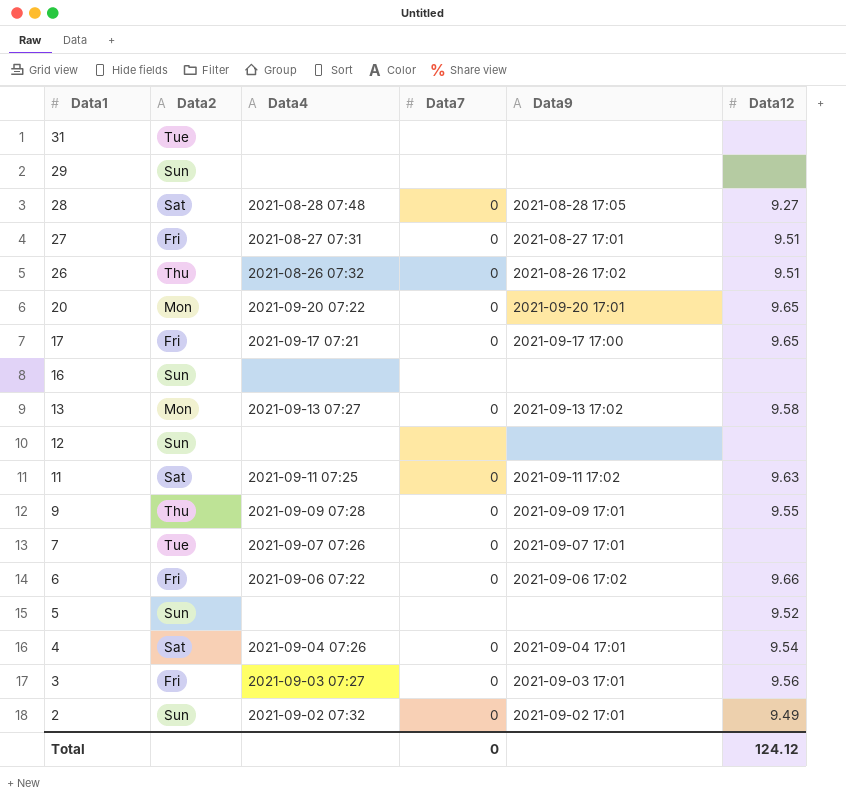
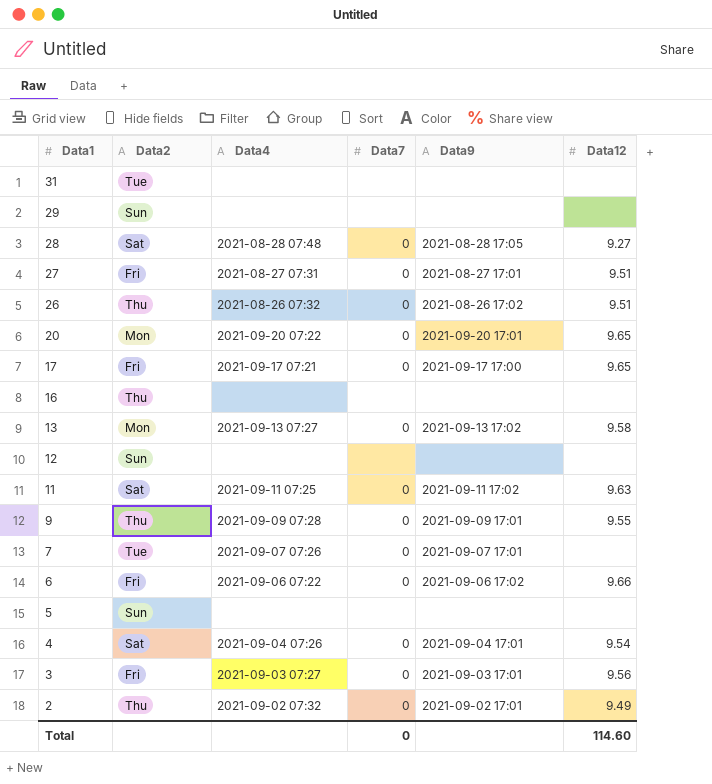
16 | Data2: Sun -> Thu
5 | Data12: 9.52 -> none
2 | Data2: Sun -> Thu
Total | Data12: 124.12 -> 114.60

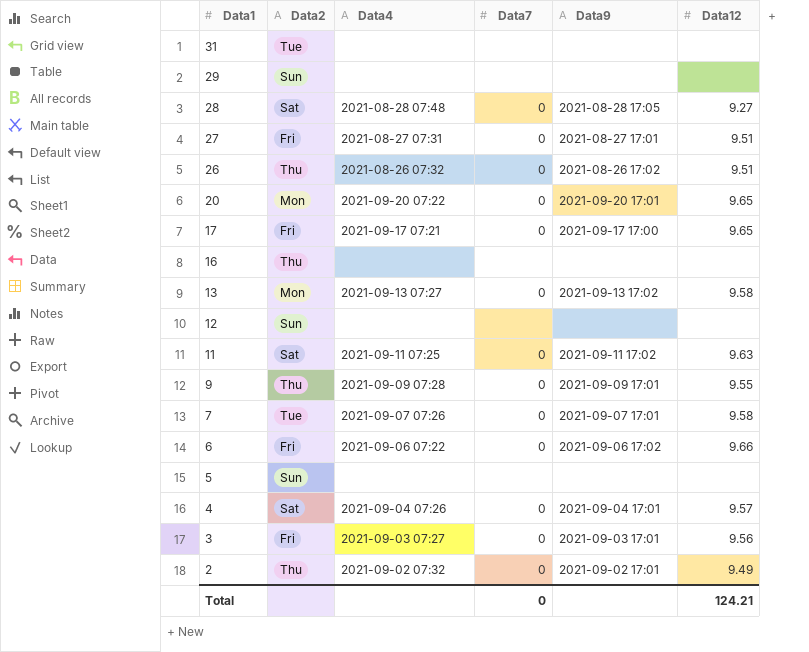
7 | Data12: none -> 9.58
4 | Data12: 9.54 -> 9.57
Total | Data12: 114.60 -> 124.21

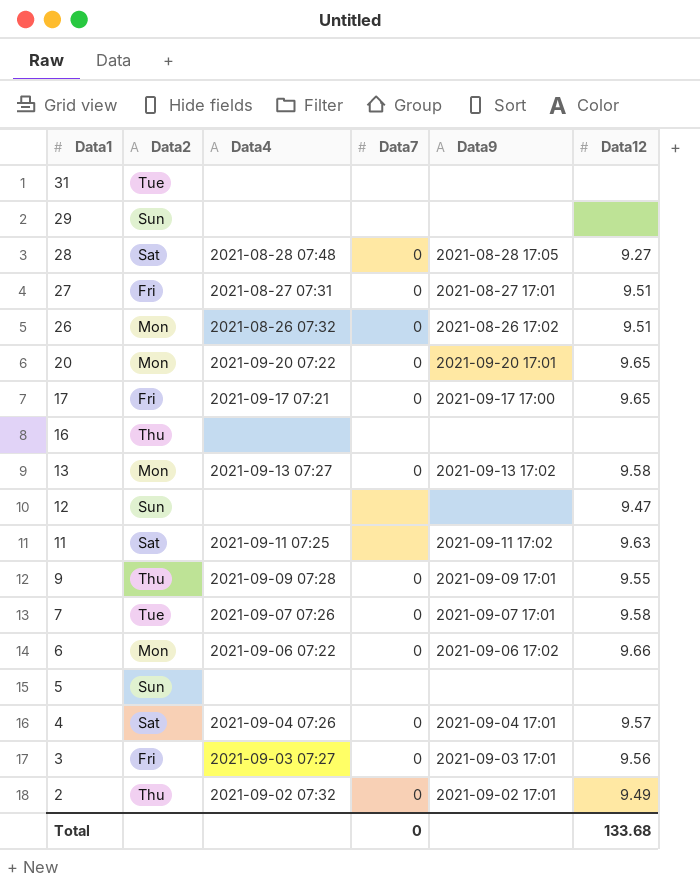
26 | Data2: Thu -> Mon
12 | Data12: none -> 9.47
11 | Data7: 0 -> none
6 | Data2: Fri -> Mon
Total | Data12: 124.21 -> 133.68

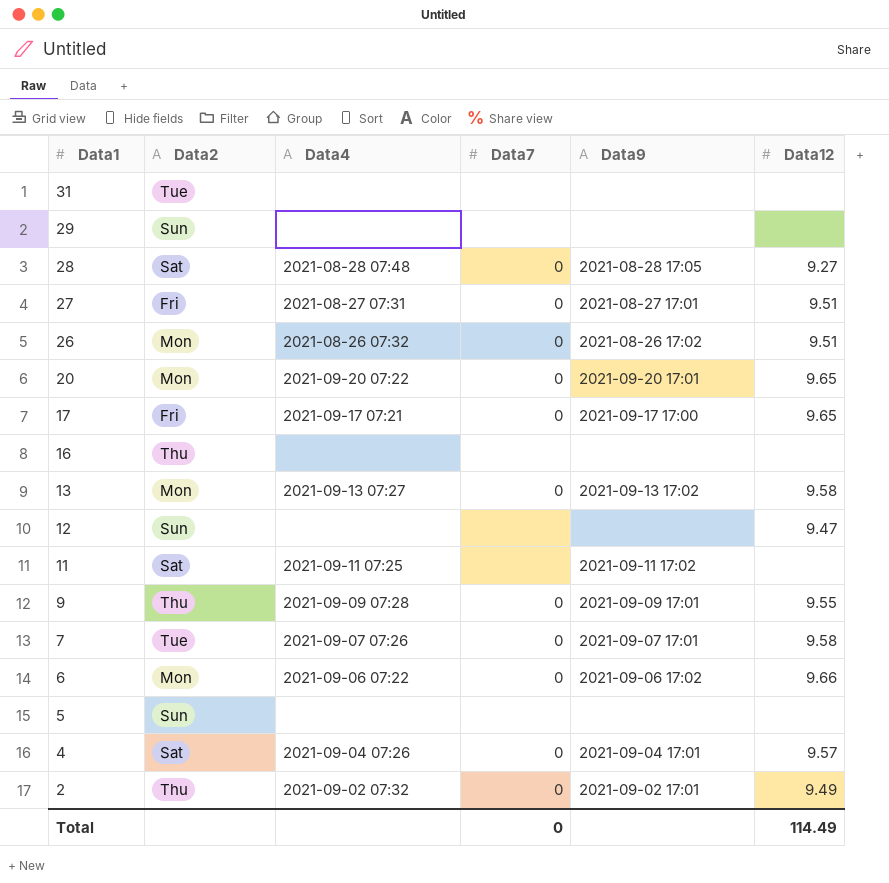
row 3: Fri | 2021-09-03 07:27 | 0 | 2021-09-03 17:01 | 9.56 -> none
11 | Data12: 9.63 -> none
Total | Data12: 133.68 -> 114.49

